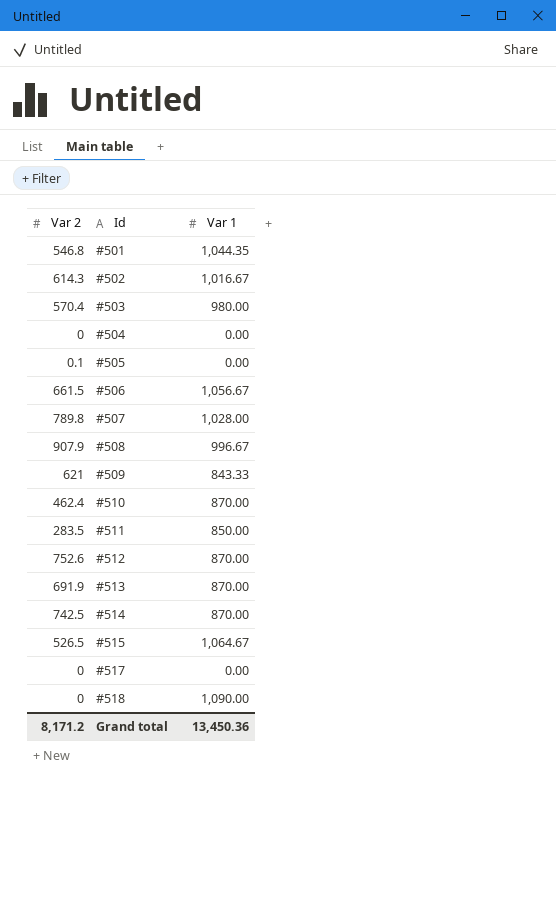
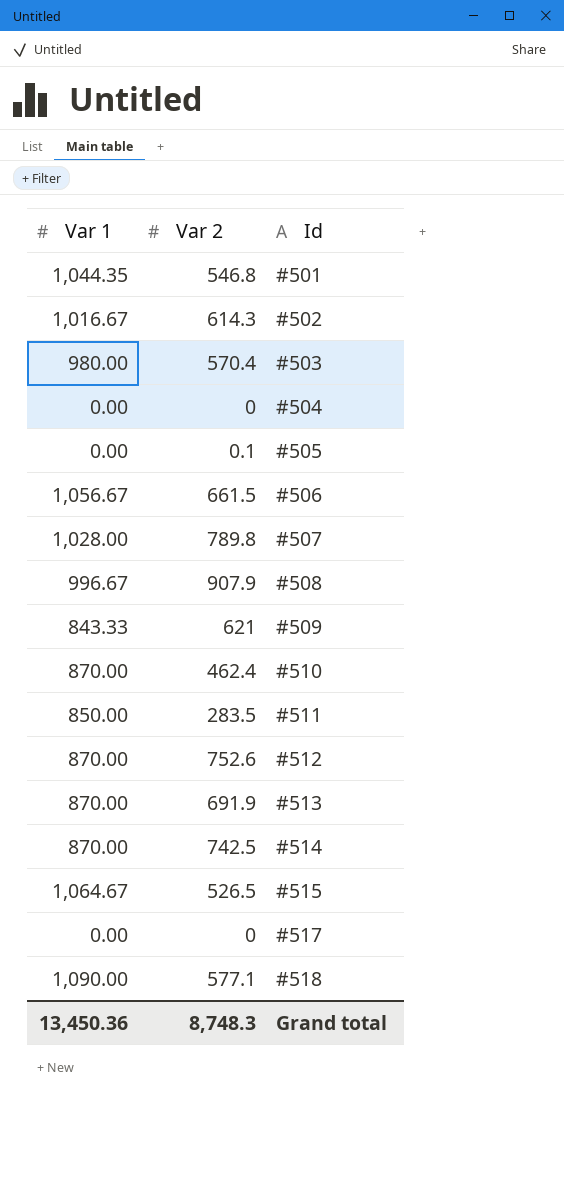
column Var 1 | position: 3 -> 1
#518 | Var 2: 0 -> 577.1
Grand total | Var 2: 8,171.2 -> 8,748.3

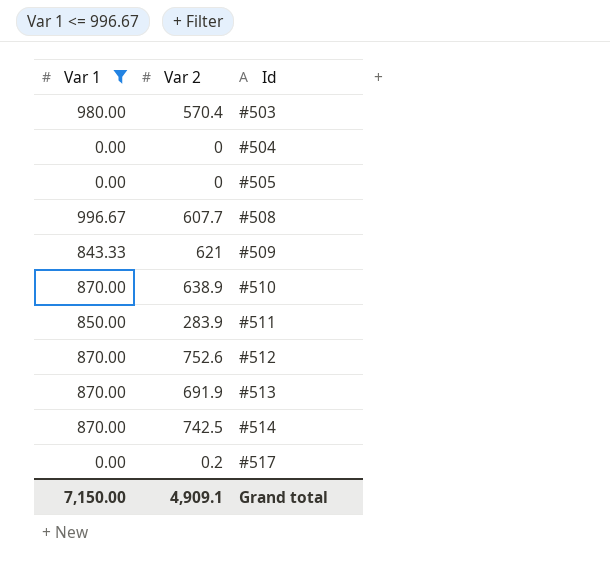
filter: none -> Var 1 <= 996.67
#505 | Var 2: 0.1 -> 0
#508 | Var 2: 907.9 -> 607.7
#510 | Var 2: 462.4 -> 638.9
#511 | Var 2: 283.5 -> 283.9
#517 | Var 2: 0 -> 0.2
Grand total | Var 1: 13,450.36 -> 7,150.00
Grand total | Var 2: 8,748.3 -> 4,909.1

